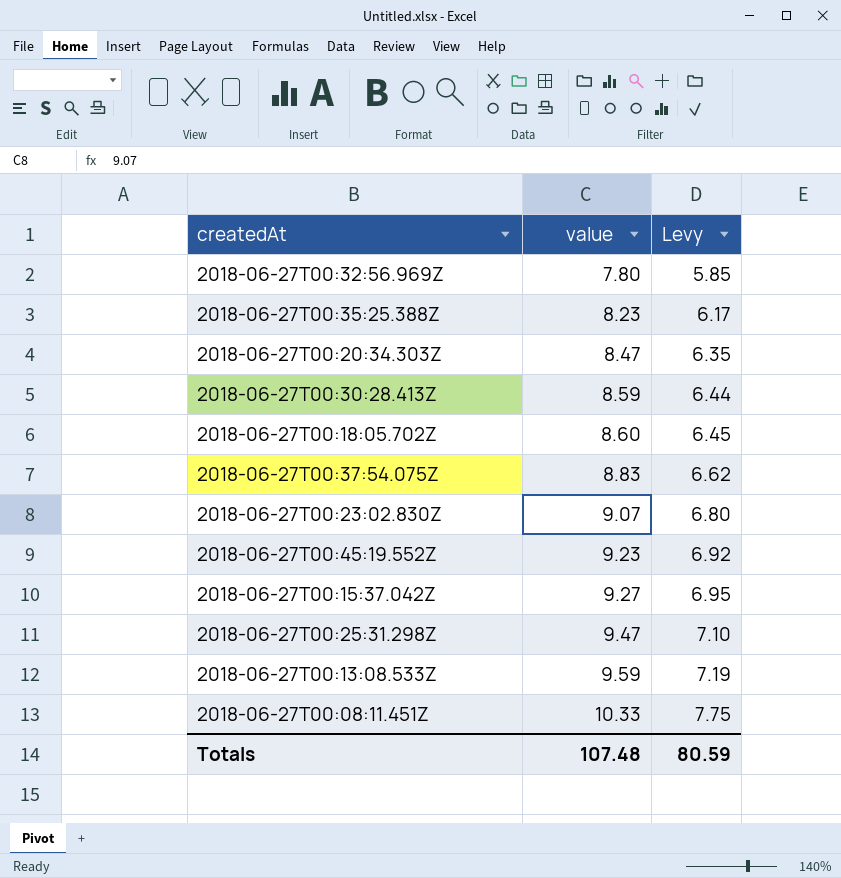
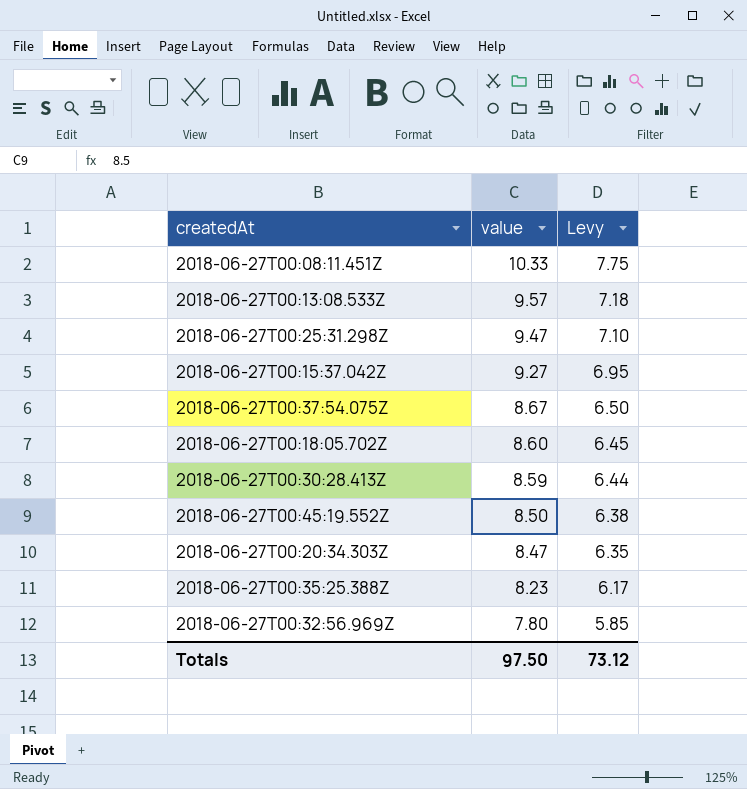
row order: value ascending -> value descending
row 2018-06-27T00:23:02.830Z: 9.07 | 6.80 -> none
2018-06-27T00:13:08.533Z | value: 9.59 -> 9.57
2018-06-27T00:13:08.533Z | Levy: 7.19 -> 7.18
2018-06-27T00:37:54.075Z | value: 8.83 -> 8.67
2018-06-27T00:37:54.075Z | Levy: 6.62 -> 6.50
2018-06-27T00:45:19.552Z | value: 9.23 -> 8.50
2018-06-27T00:45:19.552Z | Levy: 6.92 -> 6.38
Totals | value: 107.48 -> 97.50
Totals | Levy: 80.59 -> 73.12

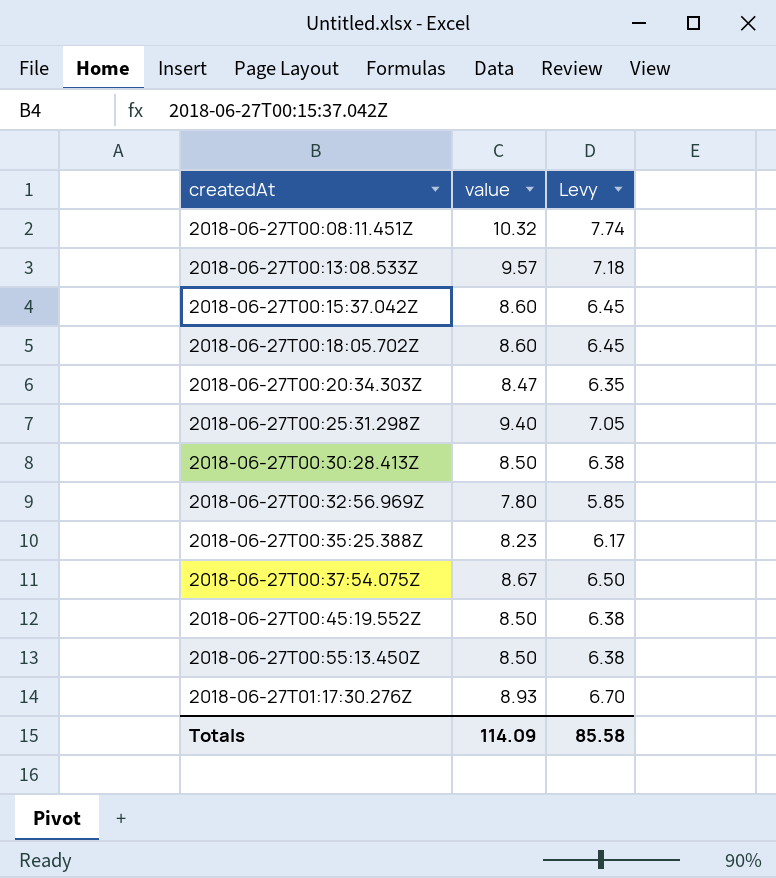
row order: value descending -> createdAt ascending
2018-06-27T00:08:11.451Z | value: 10.33 -> 10.32
2018-06-27T00:08:11.451Z | Levy: 7.75 -> 7.74
2018-06-27T00:15:37.042Z | value: 9.27 -> 8.60
2018-06-27T00:15:37.042Z | Levy: 6.95 -> 6.45
2018-06-27T00:25:31.298Z | value: 9.47 -> 9.40
2018-06-27T00:25:31.298Z | Levy: 7.10 -> 7.05
2018-06-27T00:30:28.413Z | value: 8.59 -> 8.50
2018-06-27T00:30:28.413Z | Levy: 6.44 -> 6.38
row 2018-06-27T00:55:13.450Z: none -> 8.50 | 6.38
row 2018-06-27T01:17:30.276Z: none -> 8.93 | 6.70
Totals | value: 97.50 -> 114.09
Totals | Levy: 73.12 -> 85.58

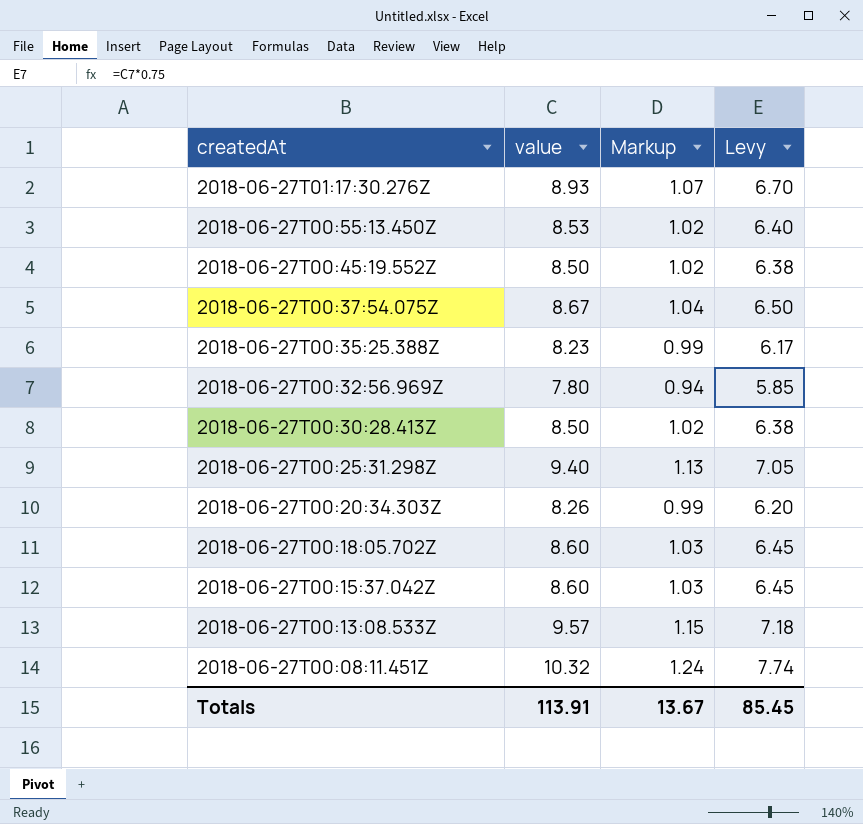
row order: createdAt ascending -> createdAt descending
column Markup | formula: none -> [value] * 0.12
2018-06-27T00:55:13.450Z | value: 8.50 -> 8.53
2018-06-27T00:55:13.450Z | Levy: 6.38 -> 6.40
2018-06-27T00:20:34.303Z | value: 8.47 -> 8.26
2018-06-27T00:20:34.303Z | Levy: 6.35 -> 6.20
Totals | value: 114.09 -> 113.91
Totals | Levy: 85.58 -> 85.45

